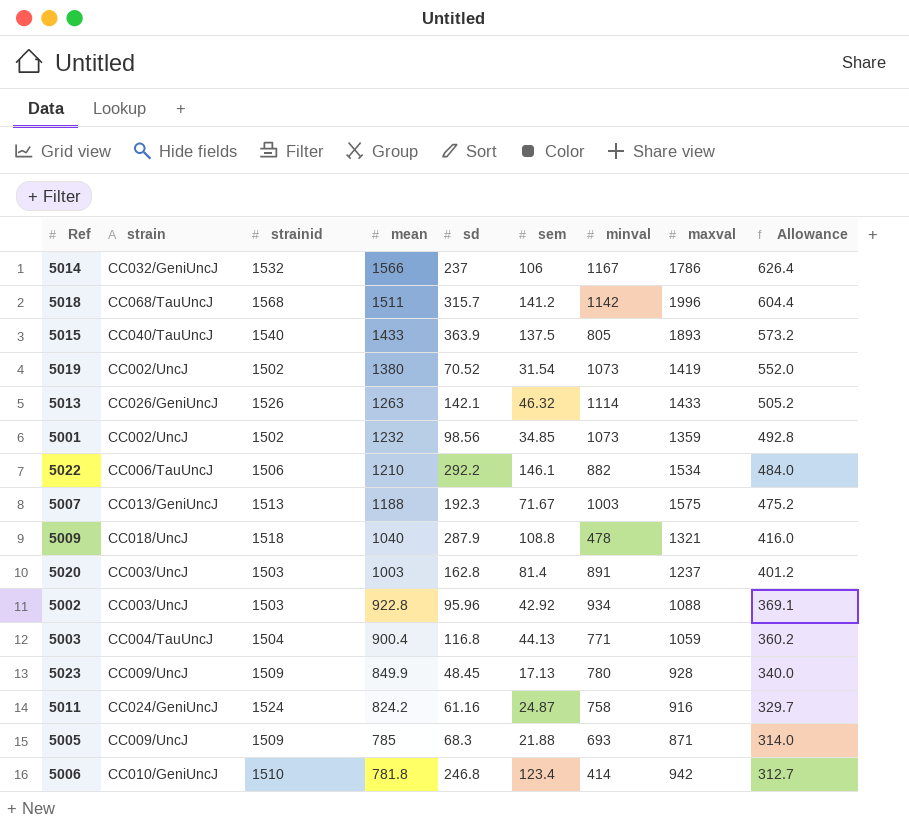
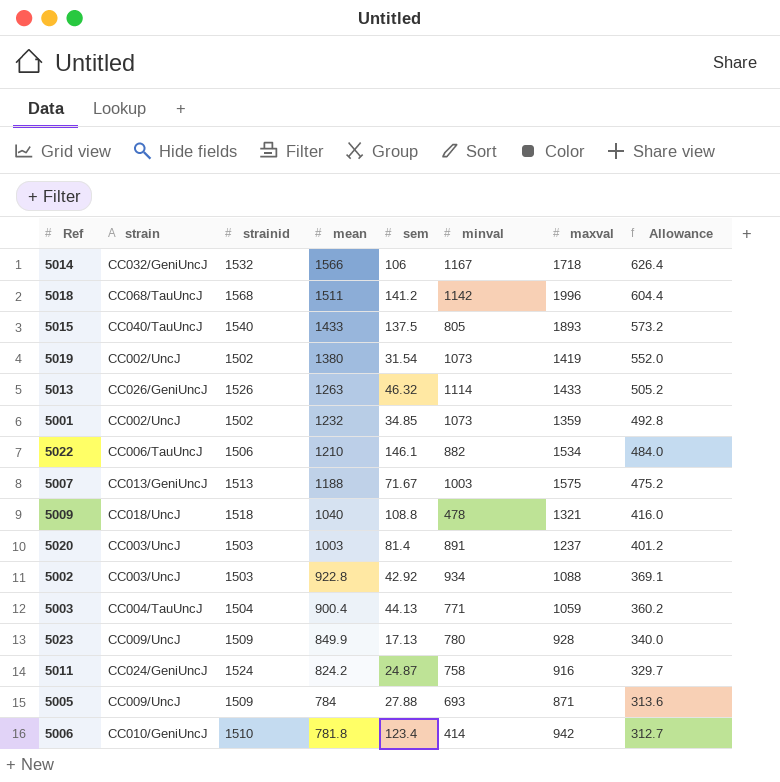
column sd | position: 5 -> none
5014 | maxval: 1786 -> 1718
5005 | mean: 785 -> 784
5005 | sem: 21.88 -> 27.88
5005 | Allowance: 314.0 -> 313.6

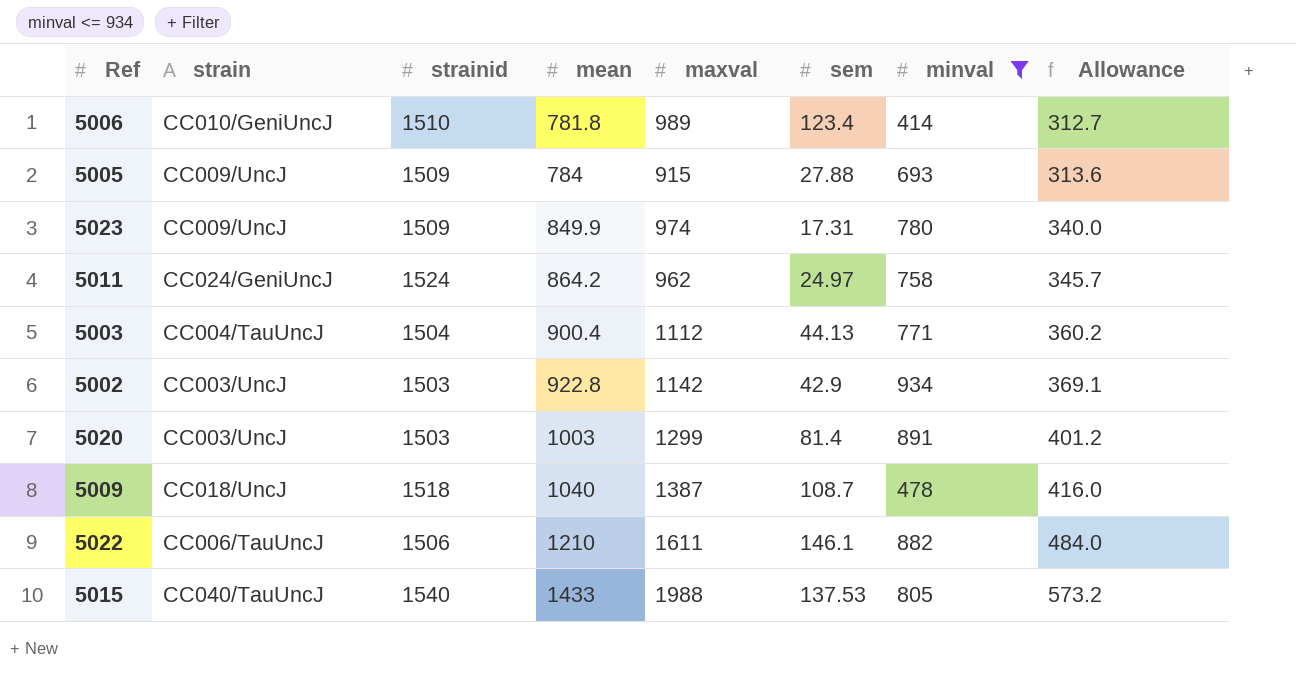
filter: none -> minval <= 934
row order: mean descending -> mean ascending
column maxval | position: 7 -> 5
5006 | maxval: 942 -> 989
5005 | maxval: 871 -> 915
5023 | maxval: 928 -> 974
5023 | sem: 17.13 -> 17.31
5011 | mean: 824.2 -> 864.2
5011 | maxval: 916 -> 962
5011 | sem: 24.87 -> 24.97
5011 | Allowance: 329.7 -> 345.7
5003 | maxval: 1059 -> 1112
5002 | maxval: 1088 -> 1142
5002 | sem: 42.92 -> 42.9
5020 | maxval: 1237 -> 1299
5009 | maxval: 1321 -> 1387
5009 | sem: 108.8 -> 108.7
5022 | maxval: 1534 -> 1611
5015 | maxval: 1893 -> 1988
5015 | sem: 137.5 -> 137.53

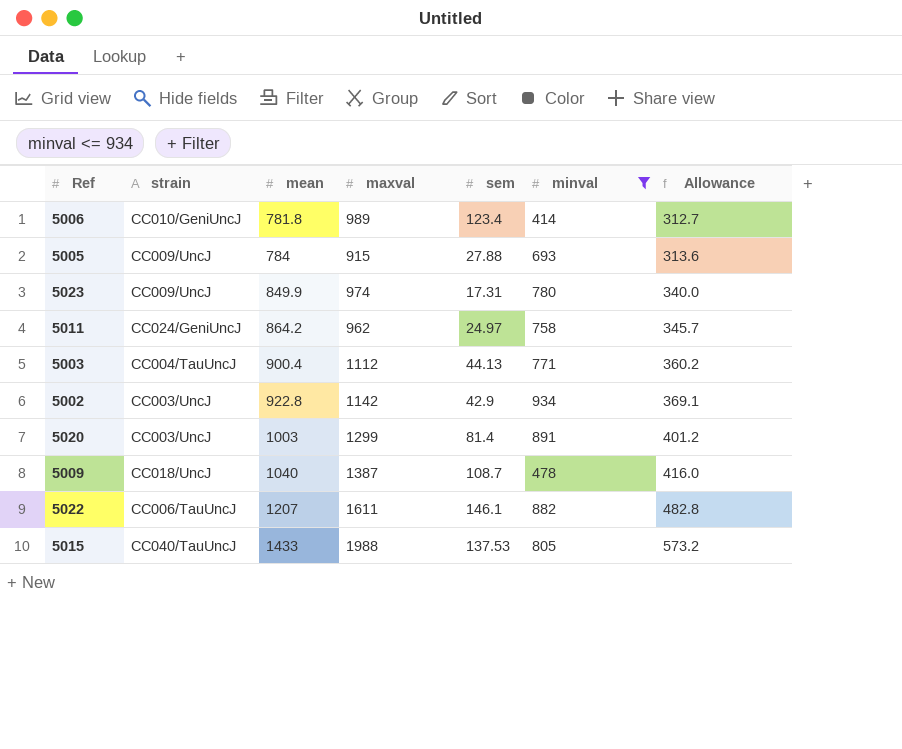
column strainid | position: 3 -> none
5022 | mean: 1210 -> 1207
5022 | Allowance: 484.0 -> 482.8

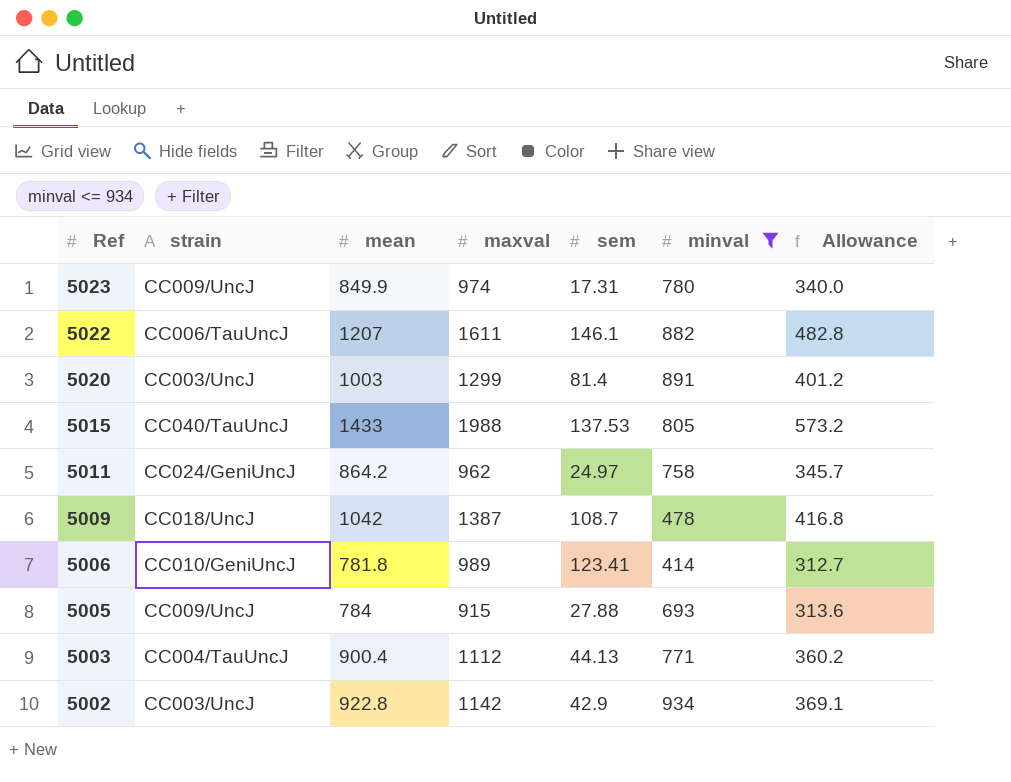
row order: mean ascending -> Ref descending
5009 | mean: 1040 -> 1042
5009 | Allowance: 416.0 -> 416.8
5006 | sem: 123.4 -> 123.41

